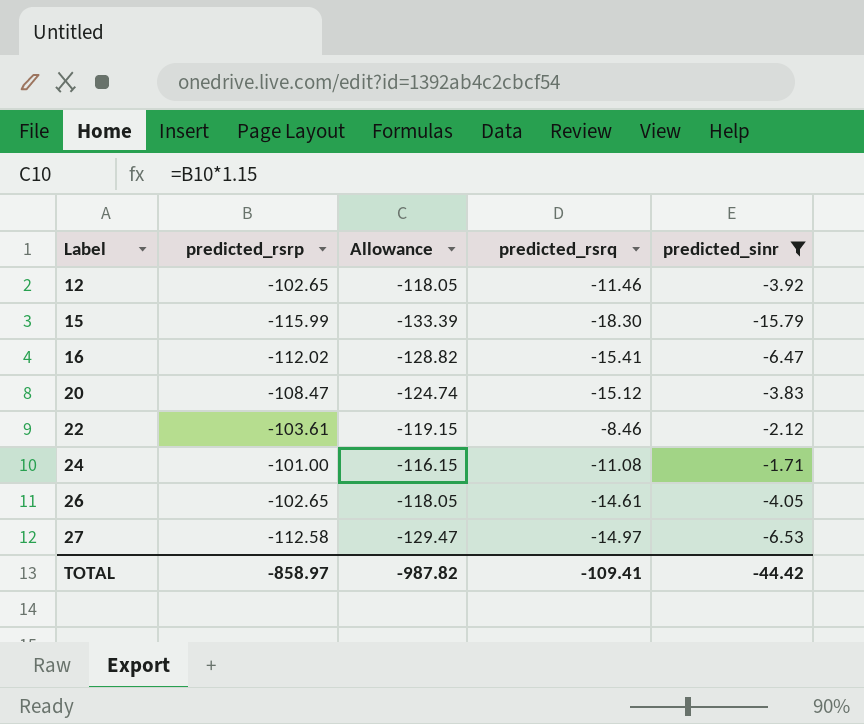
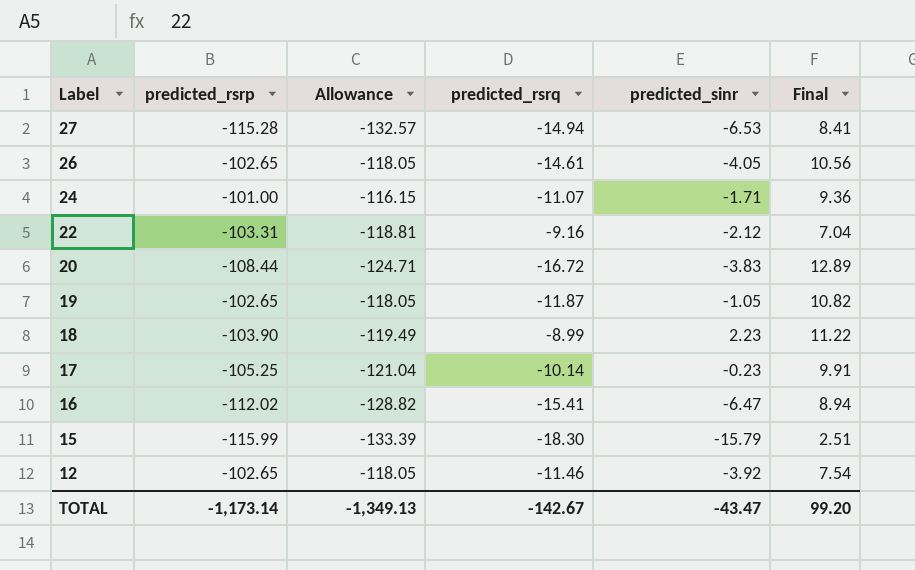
filter: predicted_sinr <= -1.71 -> none
row order: Label ascending -> Label descending
column Final | formula: none -> [predicted_sinr] - [predicted_rsrq]
27 | predicted_rsrp: -112.58 -> -115.28
27 | Allowance: -129.47 -> -132.57
27 | predicted_rsrq: -14.97 -> -14.94
24 | predicted_rsrq: -11.08 -> -11.07
22 | predicted_rsrp: -103.61 -> -103.31
22 | Allowance: -119.15 -> -118.81
22 | predicted_rsrq: -8.46 -> -9.16
20 | predicted_rsrp: -108.47 -> -108.44
20 | Allowance: -124.74 -> -124.71
20 | predicted_rsrq: -15.12 -> -16.72
TOTAL | predicted_rsrp: -858.97 -> -1,173.14
TOTAL | Allowance: -987.82 -> -1,349.13
TOTAL | predicted_rsrq: -109.41 -> -142.67
TOTAL | predicted_sinr: -44.42 -> -43.47

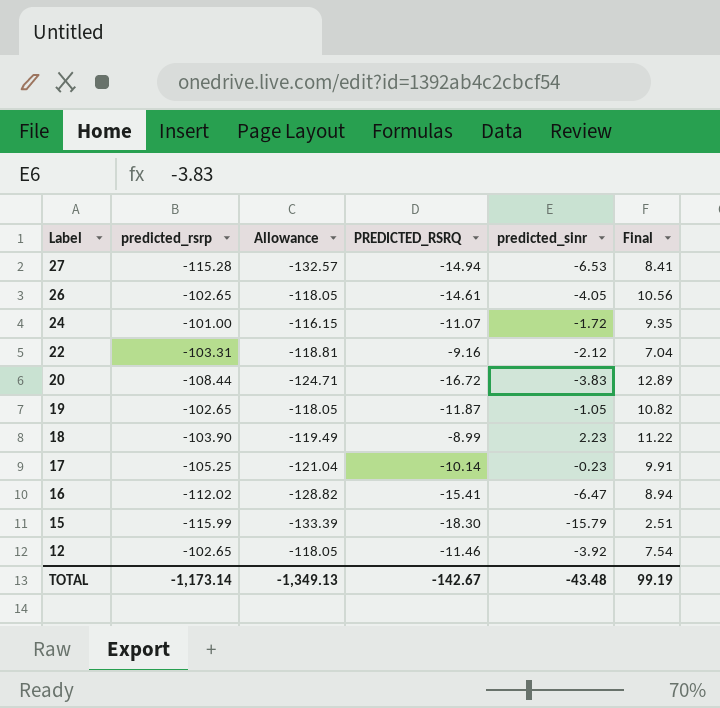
column name: predicted_rsrq -> PREDICTED_RSRQ
24 | predicted_sinr: -1.71 -> -1.72
24 | Final: 9.36 -> 9.35
TOTAL | predicted_sinr: -43.47 -> -43.48
TOTAL | Final: 99.20 -> 99.19

